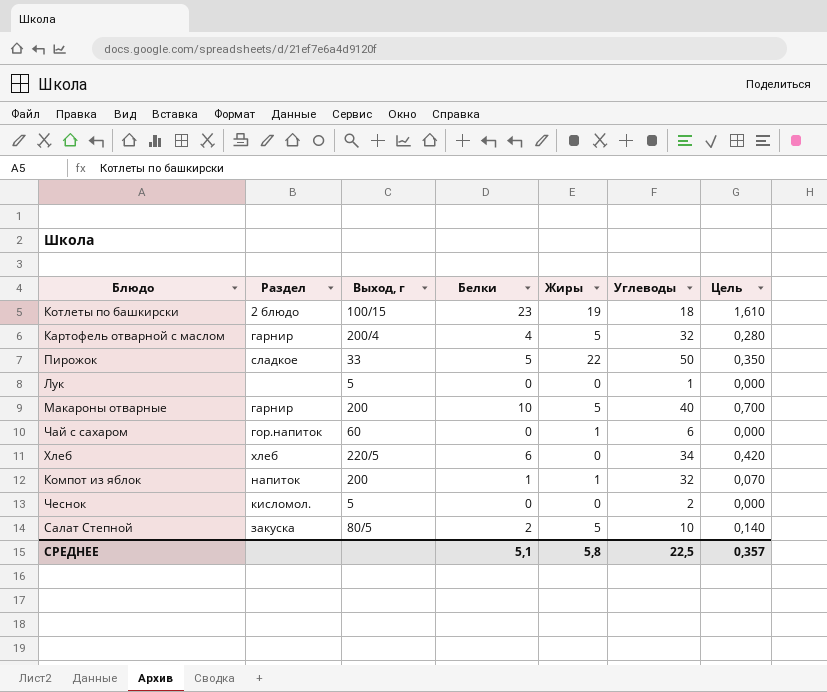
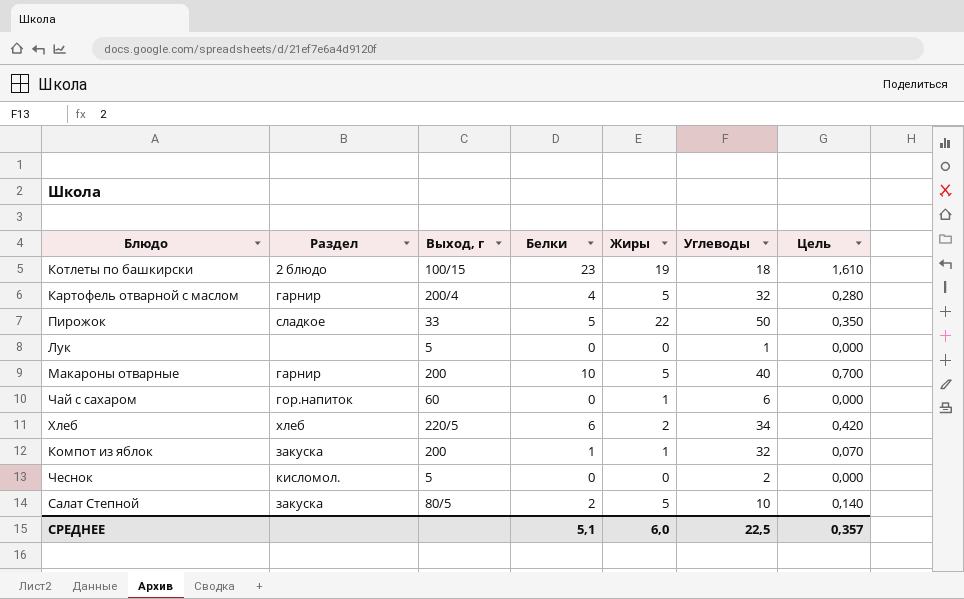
Хлеб | Жиры: 0 -> 2
Компот из яблок | Раздел: напиток -> закуска
СРЕДНЕЕ | Жиры: 5,8 -> 6,0

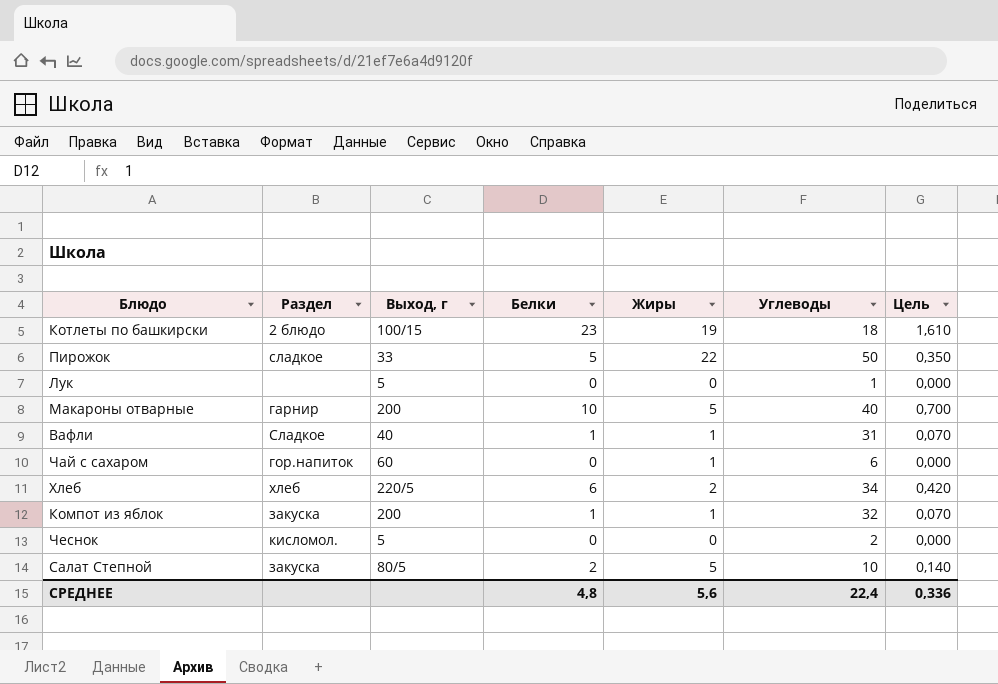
row Картофель отварной с маслом: гарнир | 200/4 | 4 | 5 | 32 | 0,280 -> none
row Вафли: none -> Сладкое | 40 | 1 | 1 | 31 | 0,070
СРЕДНЕЕ | Белки: 5,1 -> 4,8
СРЕДНЕЕ | Жиры: 6,0 -> 5,6
СРЕДНЕЕ | Углеводы: 22,5 -> 22,4
СРЕДНЕЕ | Цель: 0,357 -> 0,336

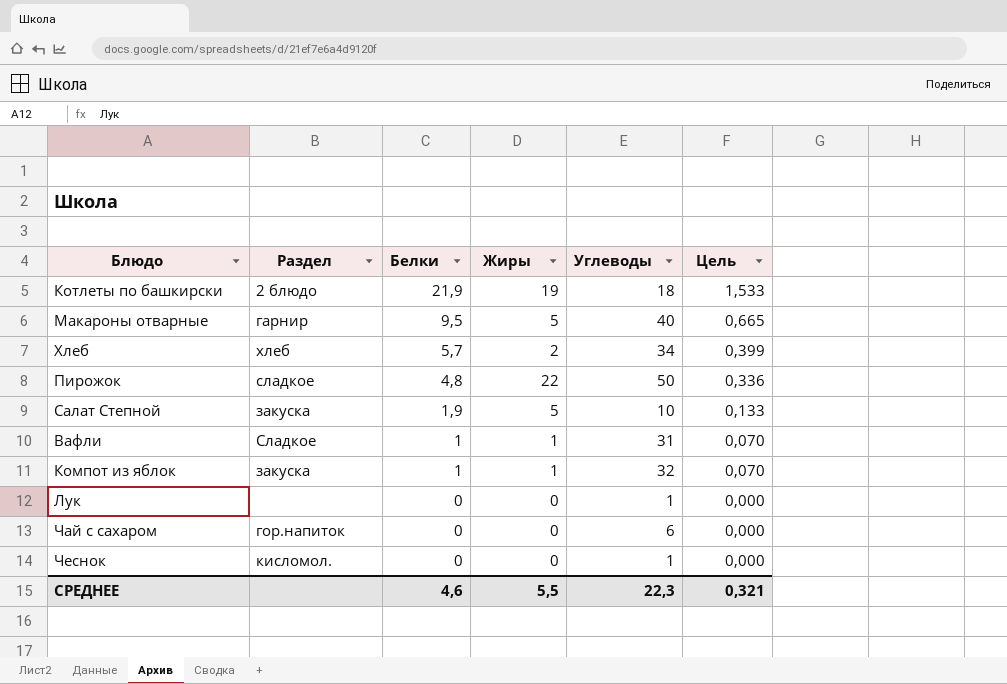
row order: none -> Белки descending
column Выход, г | position: 3 -> none
Котлеты по башкирски | Белки: 23 -> 21,9
Котлеты по башкирски | Цель: 1,610 -> 1,533
Макароны отварные | Белки: 10 -> 9,5
Макароны отварные | Цель: 0,700 -> 0,665
Хлеб | Белки: 6 -> 5,7
Хлеб | Цель: 0,420 -> 0,399
Пирожок | Белки: 5 -> 4,8
Пирожок | Цель: 0,350 -> 0,336
Салат Степной | Белки: 2 -> 1,9
Салат Степной | Цель: 0,140 -> 0,133
Чай с сахаром | Жиры: 1 -> 0
Чеснок | Углеводы: 2 -> 1
СРЕДНЕЕ | Белки: 4,8 -> 4,6
СРЕДНЕЕ | Жиры: 5,6 -> 5,5
СРЕДНЕЕ | Углеводы: 22,4 -> 22,3
СРЕДНЕЕ | Цель: 0,336 -> 0,321

